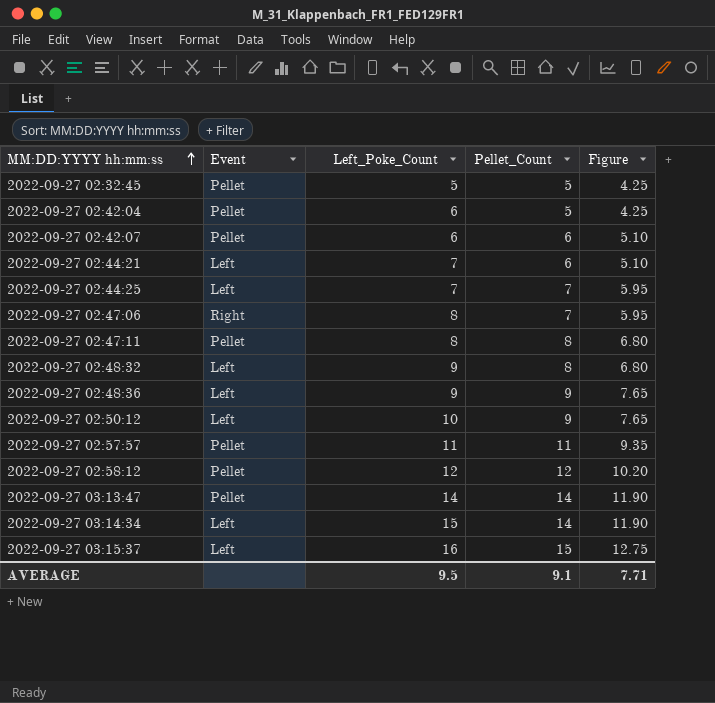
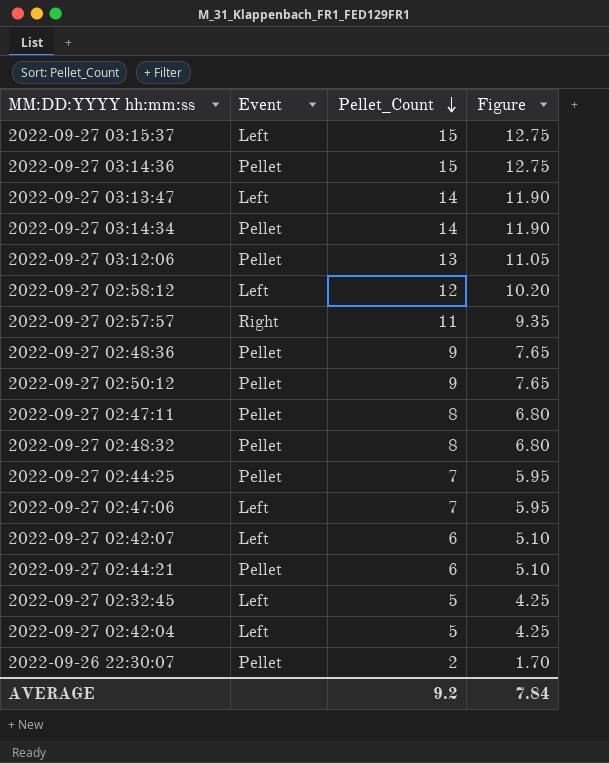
row order: MM:DD:YYYY hh:mm:ss ascending -> Pellet_Count descending
column Left_Poke_Count | position: 3 -> none
row 2022-09-27 03:14:36: none -> Pellet | 15 | 12.75
2022-09-27 03:13:47 | Event: Pellet -> Left
2022-09-27 03:14:34 | Event: Left -> Pellet
row 2022-09-27 03:12:06: none -> Pellet | 13 | 11.05
2022-09-27 02:58:12 | Event: Pellet -> Left
2022-09-27 02:57:57 | Event: Pellet -> Right
2022-09-27 02:48:36 | Event: Left -> Pellet
2022-09-27 02:50:12 | Event: Left -> Pellet
2022-09-27 02:48:32 | Event: Left -> Pellet
2022-09-27 02:44:25 | Event: Left -> Pellet
2022-09-27 02:47:06 | Event: Right -> Left
2022-09-27 02:42:07 | Event: Pellet -> Left
2022-09-27 02:44:21 | Event: Left -> Pellet
2022-09-27 02:32:45 | Event: Pellet -> Left
2022-09-27 02:42:04 | Event: Pellet -> Left
row 2022-09-26 22:30:07: none -> Pellet | 2 | 1.70
AVERAGE | Pellet_Count: 9.1 -> 9.2
AVERAGE | Figure: 7.71 -> 7.84

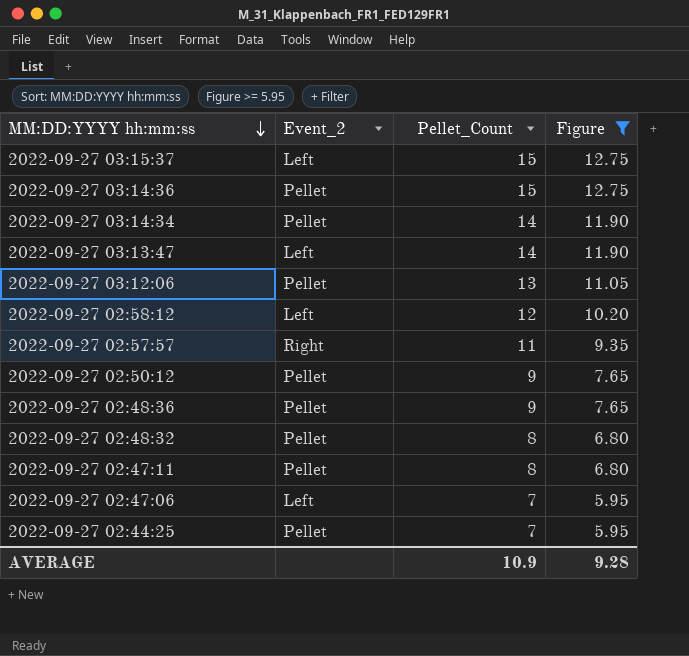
filter: none -> Figure >= 5.95
row order: Pellet_Count descending -> MM:DD:YYYY hh:mm:ss descending
column name: Event -> Event_2
AVERAGE | Pellet_Count: 9.2 -> 10.9
AVERAGE | Figure: 7.84 -> 9.28

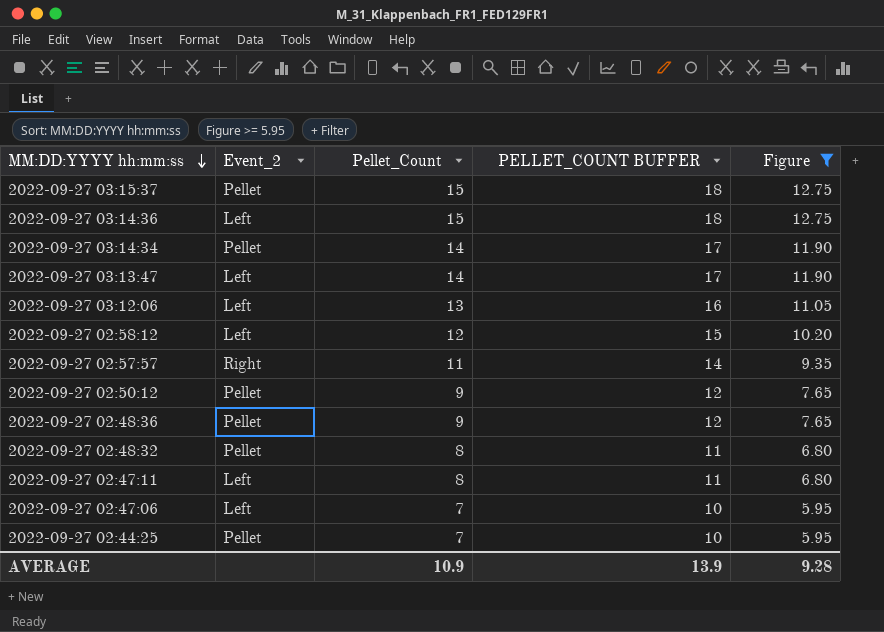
column PELLET_COUNT BUFFER | formula: none -> [Pellet_Count] + 3
2022-09-27 03:15:37 | Event_2: Left -> Pellet
2022-09-27 03:14:36 | Event_2: Pellet -> Left
2022-09-27 03:12:06 | Event_2: Pellet -> Left
2022-09-27 02:47:11 | Event_2: Pellet -> Left

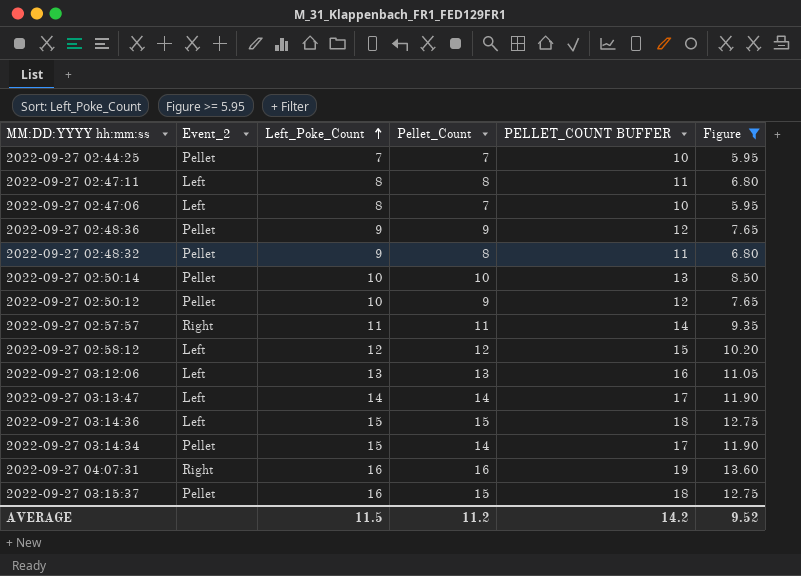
row order: MM:DD:YYYY hh:mm:ss descending -> Left_Poke_Count ascending
column Left_Poke_Count | position: none -> 3
row 2022-09-27 02:50:14: none -> Pellet | 10 | 10 | 13 | 8.50
row 2022-09-27 04:07:31: none -> Right | 16 | 16 | 19 | 13.60
AVERAGE | Pellet_Count: 10.9 -> 11.2
AVERAGE | PELLET_COUNT BUFFER: 13.9 -> 14.2
AVERAGE | Figure: 9.28 -> 9.52

